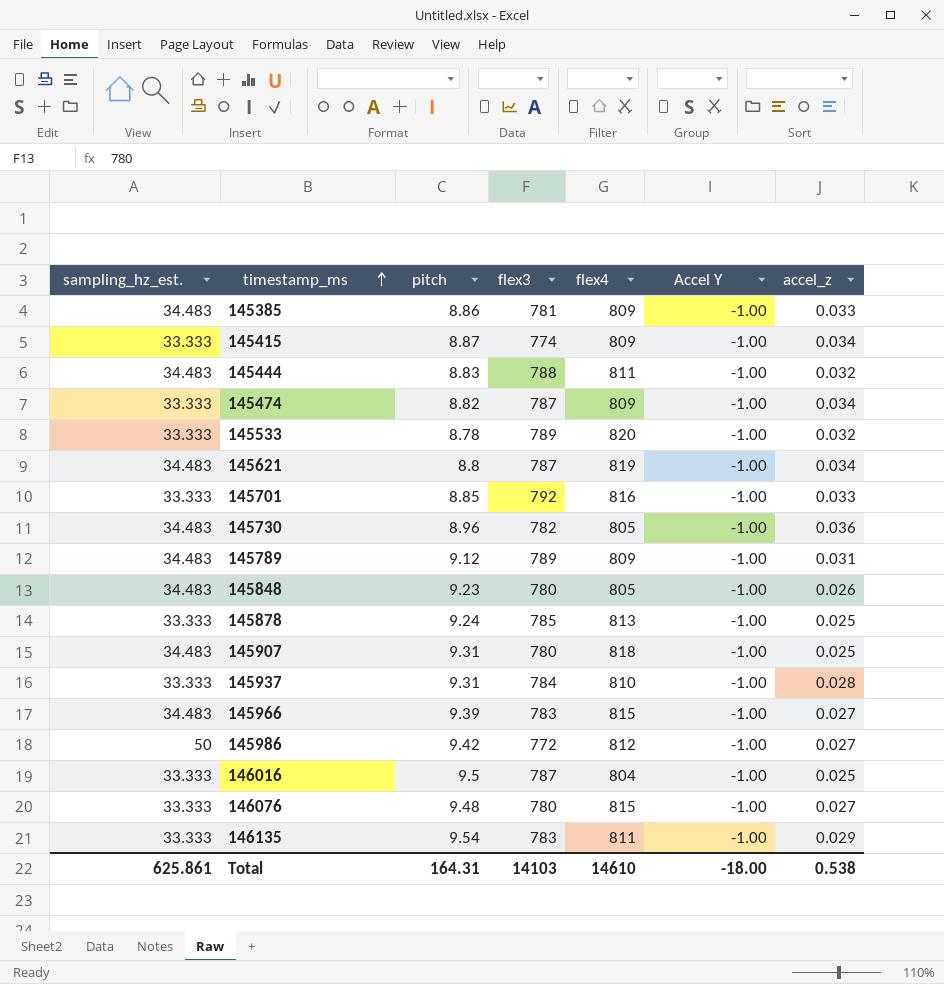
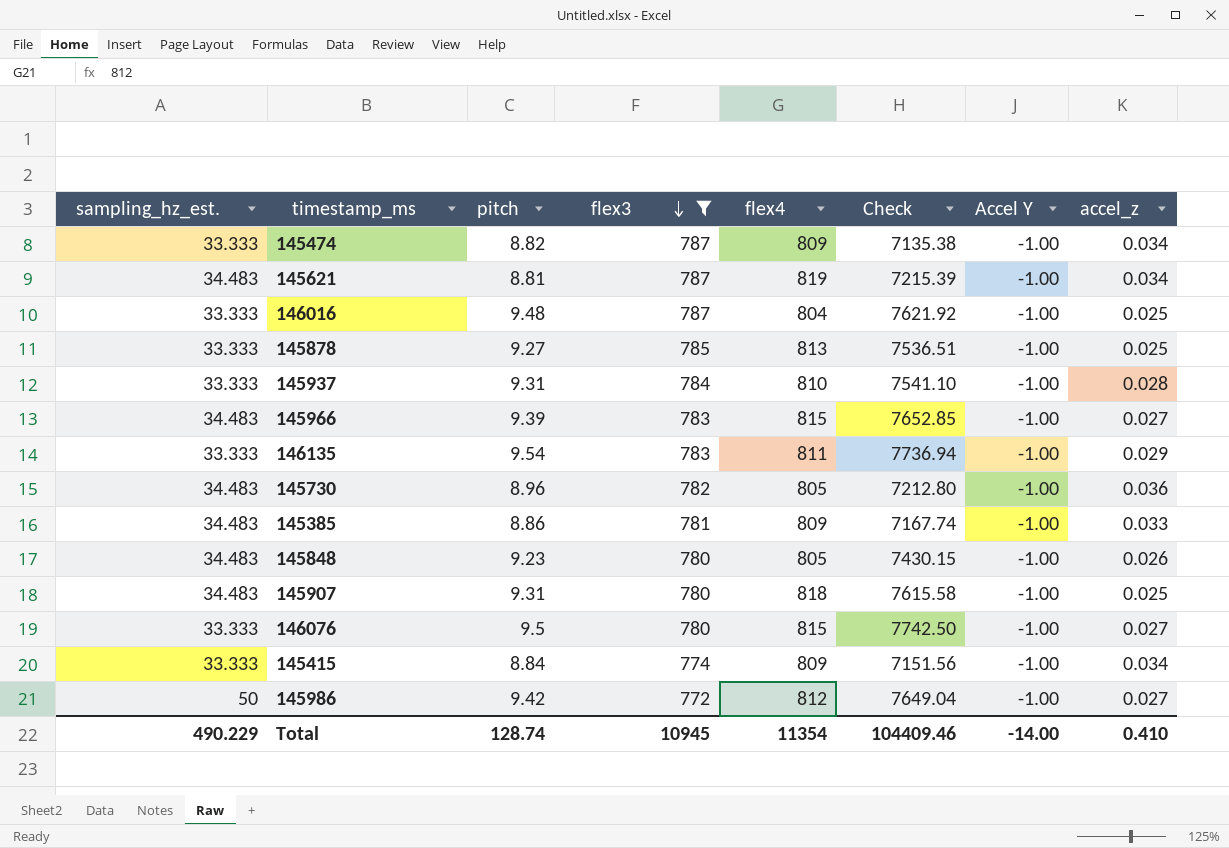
filter: none -> flex3 <= 787
row order: timestamp_ms ascending -> flex3 descending
column Check | formula: none -> [pitch] * [flex4]
145621 | pitch: 8.8 -> 8.81
146016 | pitch: 9.5 -> 9.48
145878 | pitch: 9.24 -> 9.27
146076 | pitch: 9.48 -> 9.5
145415 | pitch: 8.87 -> 8.84
Total | sampling_hz_est.: 625.861 -> 490.229
Total | pitch: 164.31 -> 128.74
Total | flex3: 14103 -> 10945
Total | flex4: 14610 -> 11354
Total | Accel Y: -18.00 -> -14.00
Total | accel_z: 0.538 -> 0.410

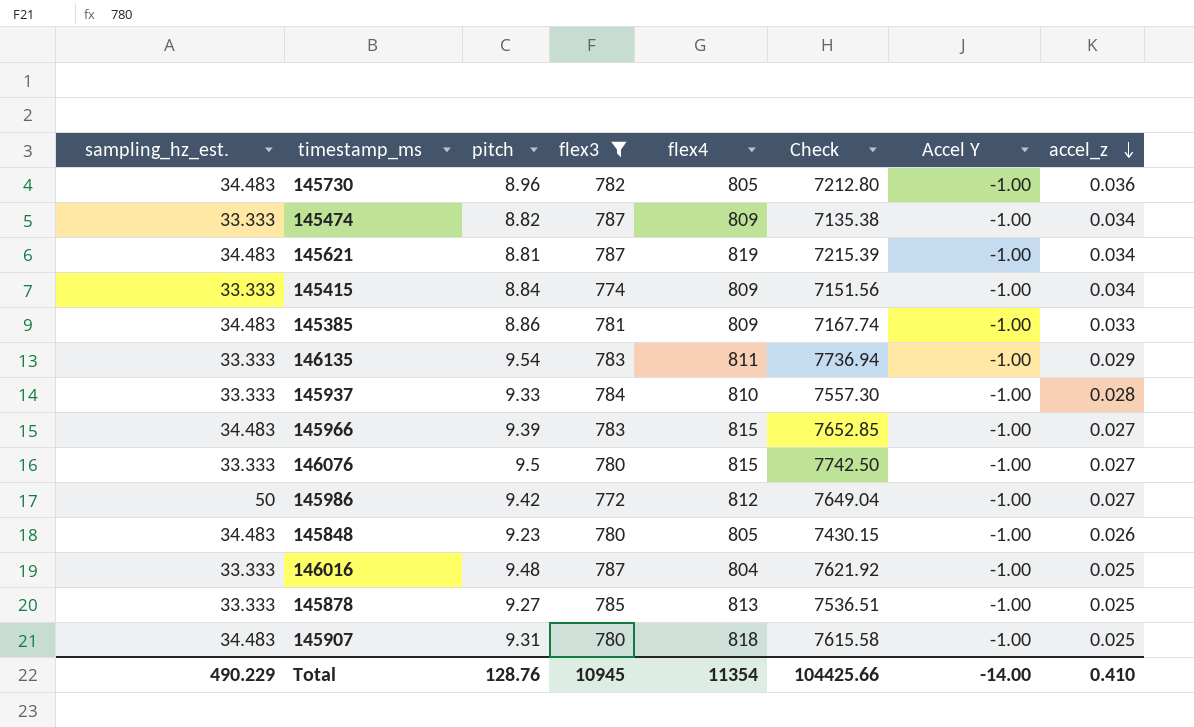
row order: flex3 descending -> accel_z descending
145937 | pitch: 9.31 -> 9.33
145937 | Check: 7541.10 -> 7557.30
Total | pitch: 128.74 -> 128.76
Total | Check: 104409.46 -> 104425.66

